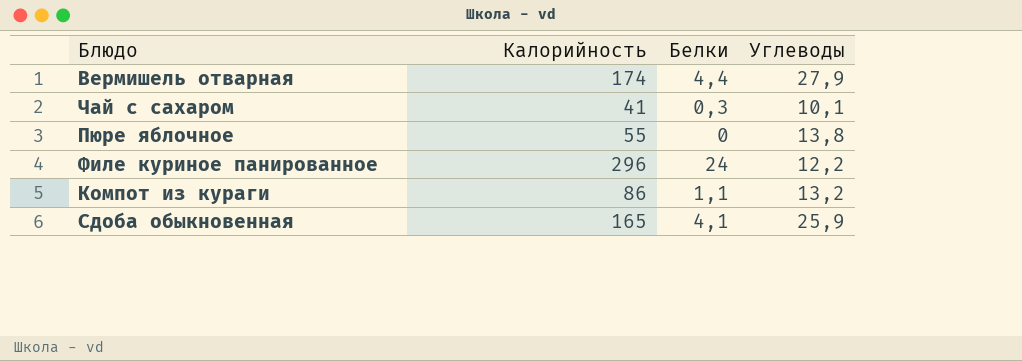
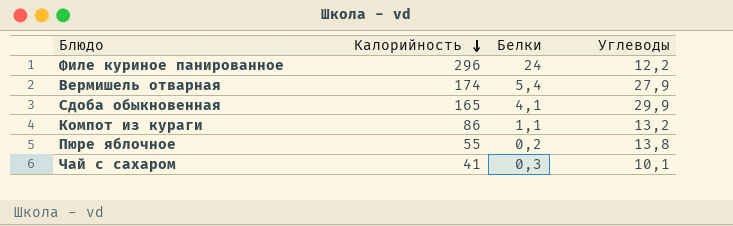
row order: none -> Калорийность descending
Вермишель отварная | Белки: 4,4 -> 5,4
Сдоба обыкновенная | Углеводы: 25,9 -> 29,9
Пюре яблочное | Белки: 0 -> 0,2

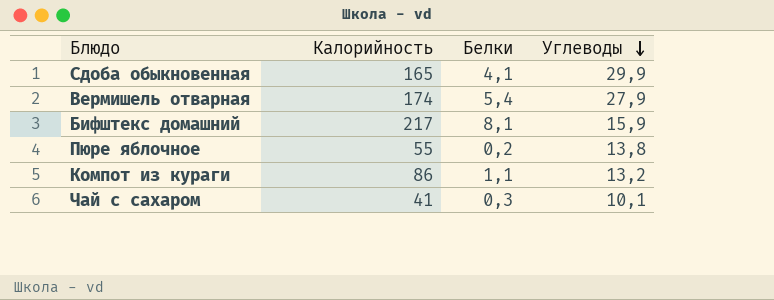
row order: Калорийность descending -> Углеводы descending
row Филе куриное панированное: 296 | 24 | 12,2 -> none
row Бифштекс домашний: none -> 217 | 8,1 | 15,9

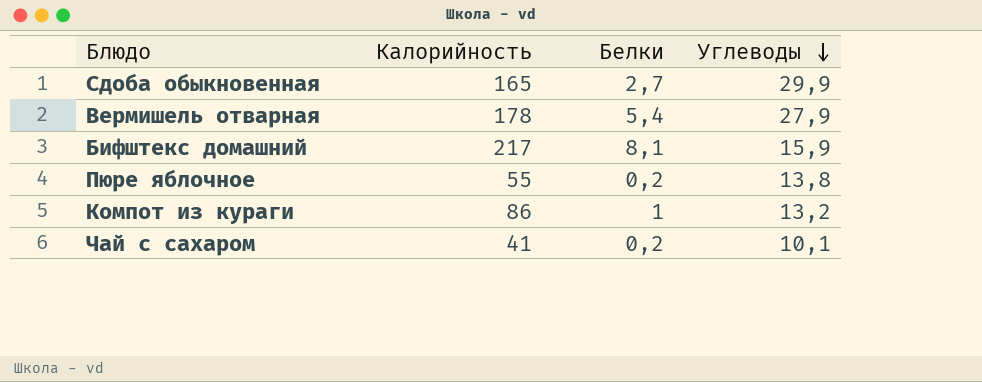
Сдоба обыкновенная | Белки: 4,1 -> 2,7
Вермишель отварная | Калорийность: 174 -> 178
Компот из кураги | Белки: 1,1 -> 1
Чай с сахаром | Белки: 0,3 -> 0,2

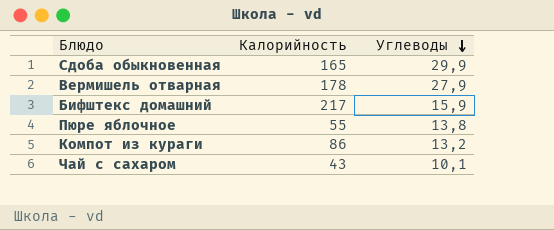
column Белки | position: 3 -> none
Чай с сахаром | Калорийность: 41 -> 43

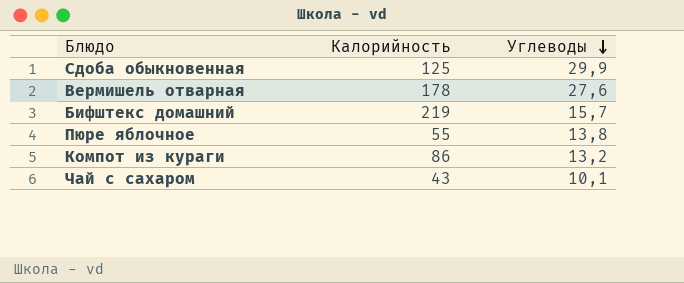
Сдоба обыкновенная | Калорийность: 165 -> 125
Вермишель отварная | Углеводы: 27,9 -> 27,6
Бифштекс домашний | Калорийность: 217 -> 219
Бифштекс домашний | Углеводы: 15,9 -> 15,7

